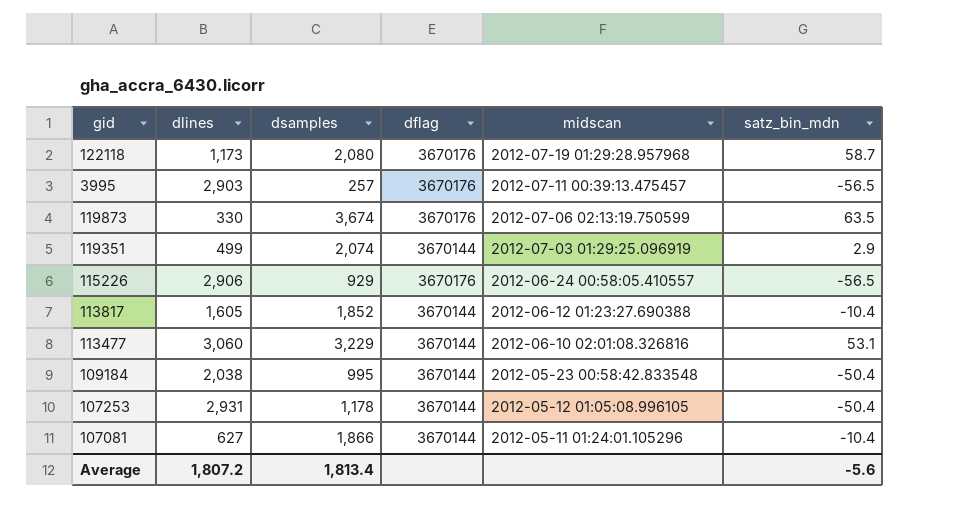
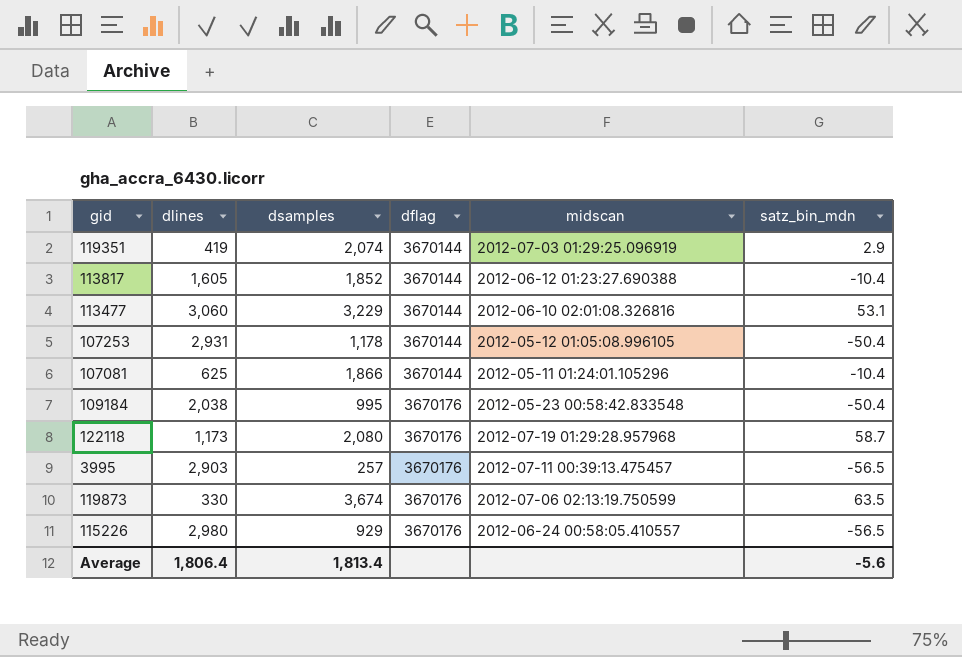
row order: midscan descending -> dflag ascending
119351 | dlines: 499 -> 419
107081 | dlines: 627 -> 625
109184 | dflag: 3670144 -> 3670176
115226 | dlines: 2,906 -> 2,980
Average | dlines: 1,807.2 -> 1,806.4

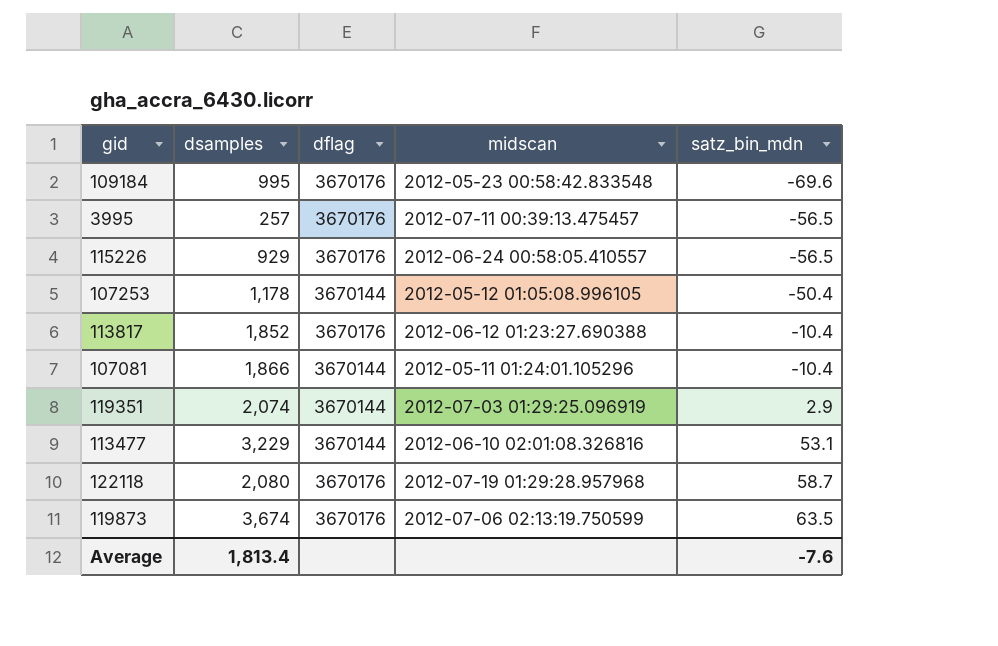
row order: dflag ascending -> satz_bin_mdn ascending
column dlines | position: 2 -> none
109184 | satz_bin_mdn: -50.4 -> -69.6
113817 | dflag: 3670144 -> 3670176
Average | satz_bin_mdn: -5.6 -> -7.6

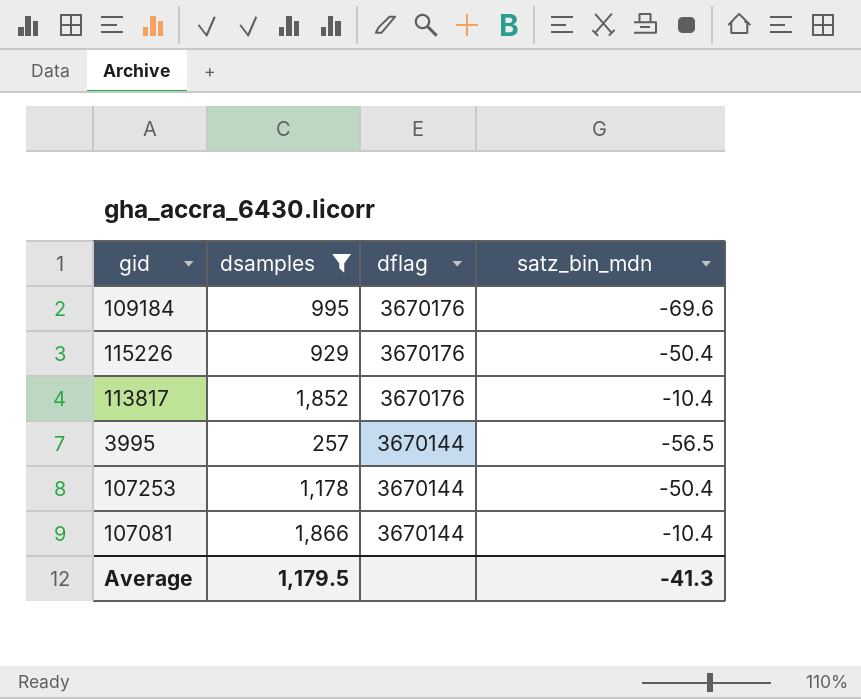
filter: none -> dsamples <= 1,866
row order: satz_bin_mdn ascending -> dflag descending
column midscan | position: 4 -> none
115226 | satz_bin_mdn: -56.5 -> -50.4
3995 | dflag: 3670176 -> 3670144
Average | dsamples: 1,813.4 -> 1,179.5
Average | satz_bin_mdn: -7.6 -> -41.3

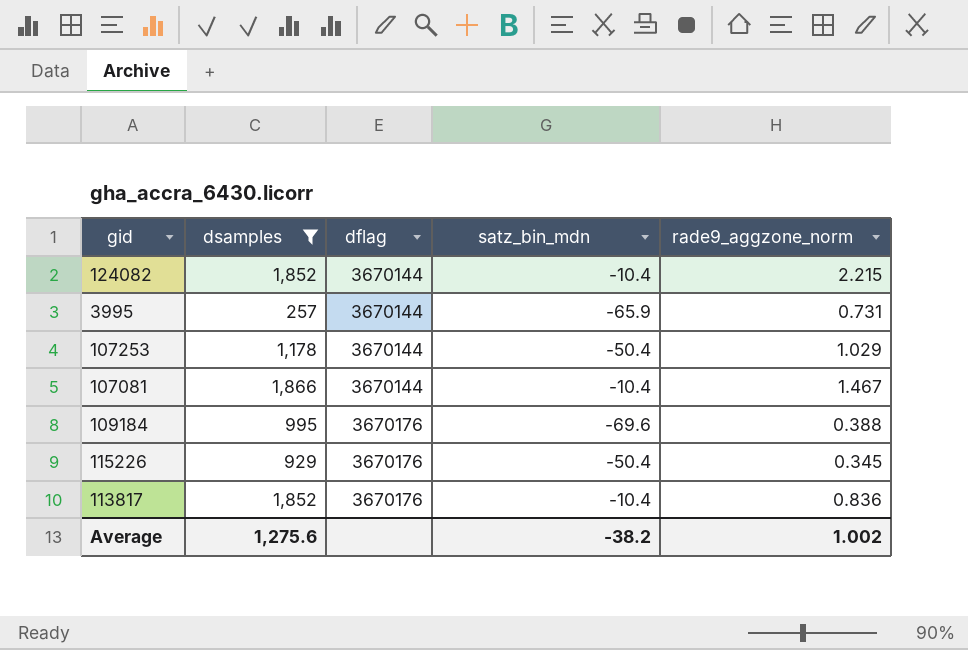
row order: dflag descending -> dflag ascending
column rade9_aggzone_norm | position: none -> 5
row 124082: none -> 1,852 | 3670144 | -10.4 | 2.215
3995 | satz_bin_mdn: -56.5 -> -65.9
Average | dsamples: 1,179.5 -> 1,275.6
Average | satz_bin_mdn: -41.3 -> -38.2

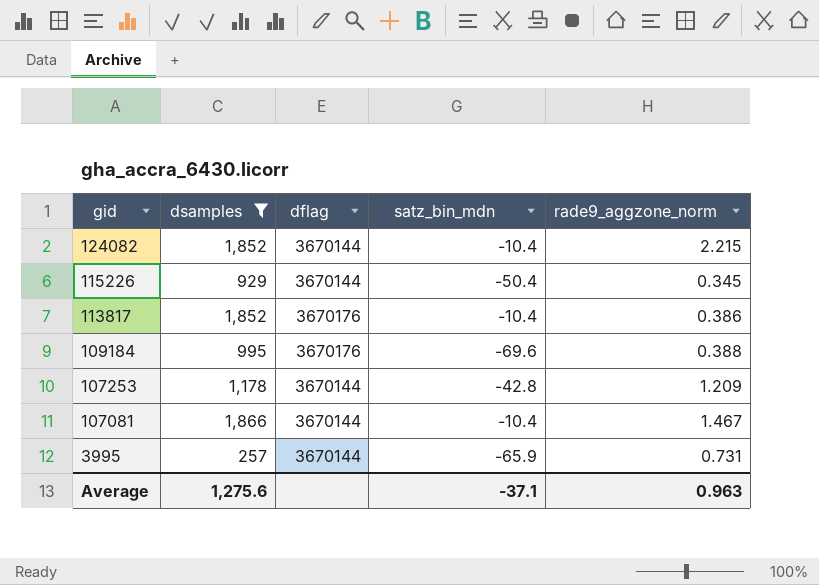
row order: dflag ascending -> gid descending
115226 | dflag: 3670176 -> 3670144
113817 | rade9_aggzone_norm: 0.836 -> 0.386
107253 | satz_bin_mdn: -50.4 -> -42.8
107253 | rade9_aggzone_norm: 1.029 -> 1.209
Average | satz_bin_mdn: -38.2 -> -37.1
Average | rade9_aggzone_norm: 1.002 -> 0.963

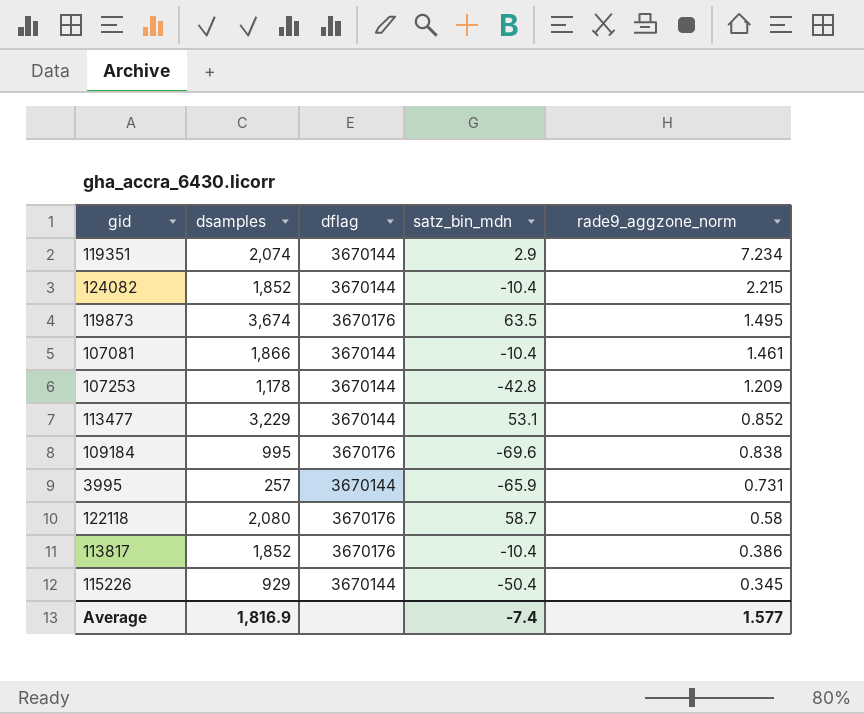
filter: dsamples <= 1,866 -> none
row order: gid descending -> rade9_aggzone_norm descending
107081 | rade9_aggzone_norm: 1.467 -> 1.461
109184 | rade9_aggzone_norm: 0.388 -> 0.838
Average | dsamples: 1,275.6 -> 1,816.9
Average | satz_bin_mdn: -37.1 -> -7.4
Average | rade9_aggzone_norm: 0.963 -> 1.577

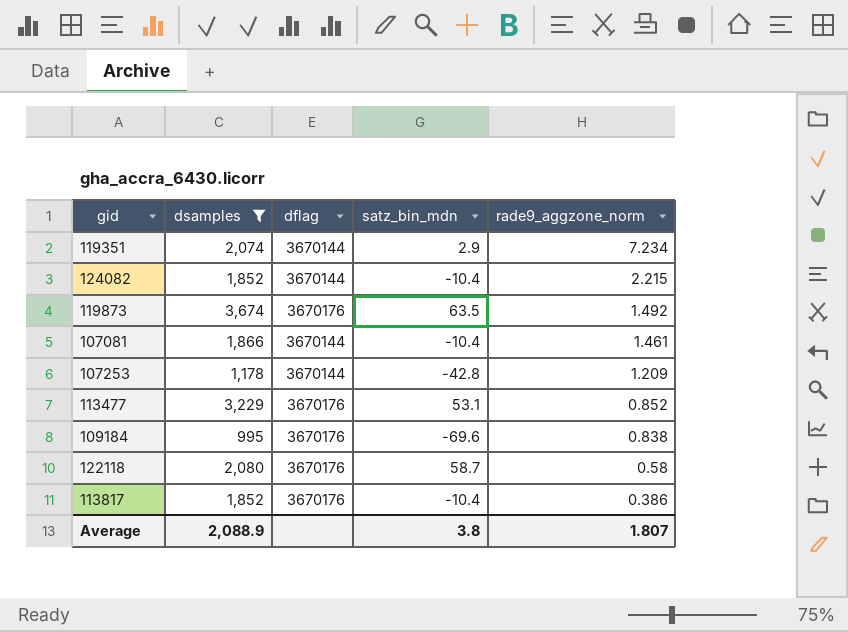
filter: none -> dsamples >= 995
119873 | rade9_aggzone_norm: 1.495 -> 1.492
113477 | dflag: 3670144 -> 3670176
Average | dsamples: 1,816.9 -> 2,088.9
Average | satz_bin_mdn: -7.4 -> 3.8
Average | rade9_aggzone_norm: 1.577 -> 1.807

